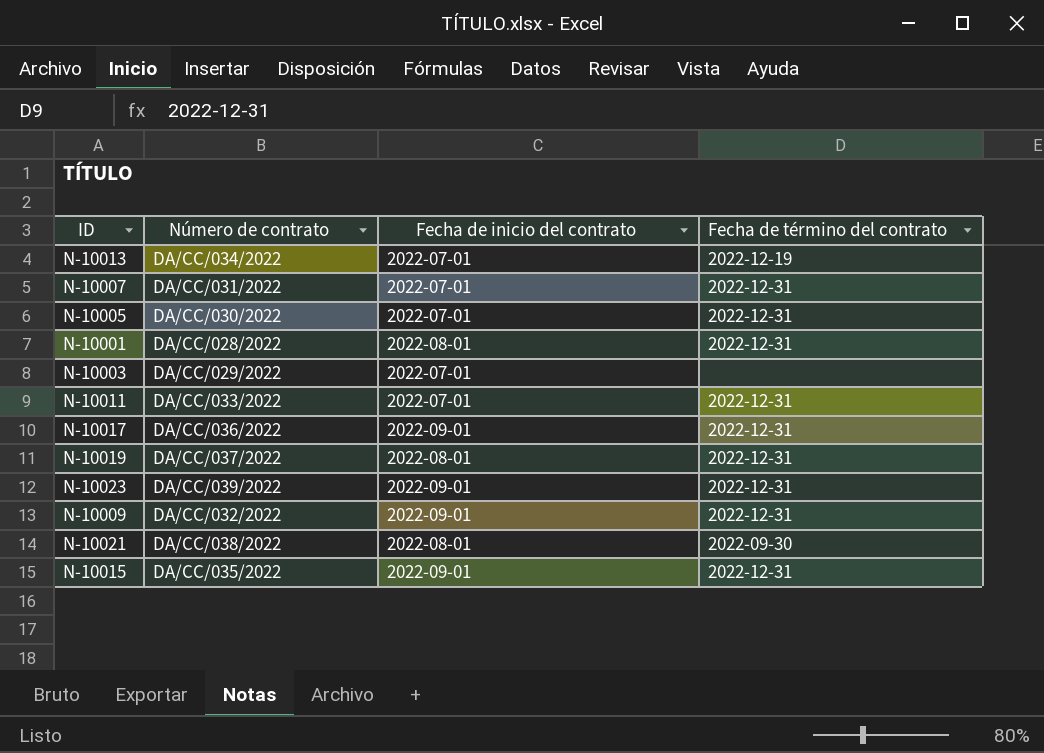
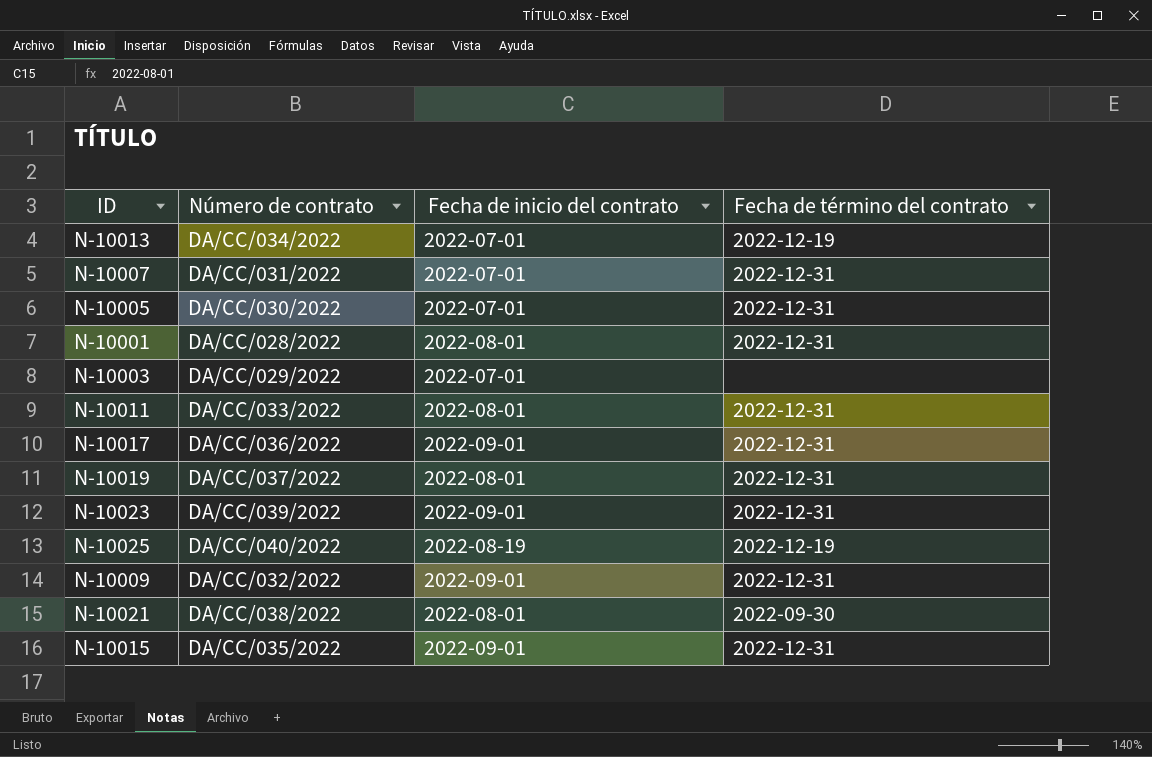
N-10011 | Fecha de inicio del contrato: 2022-07-01 -> 2022-08-01
row N-10025: none -> DA/CC/040/2022 | 2022-08-19 | 2022-12-19

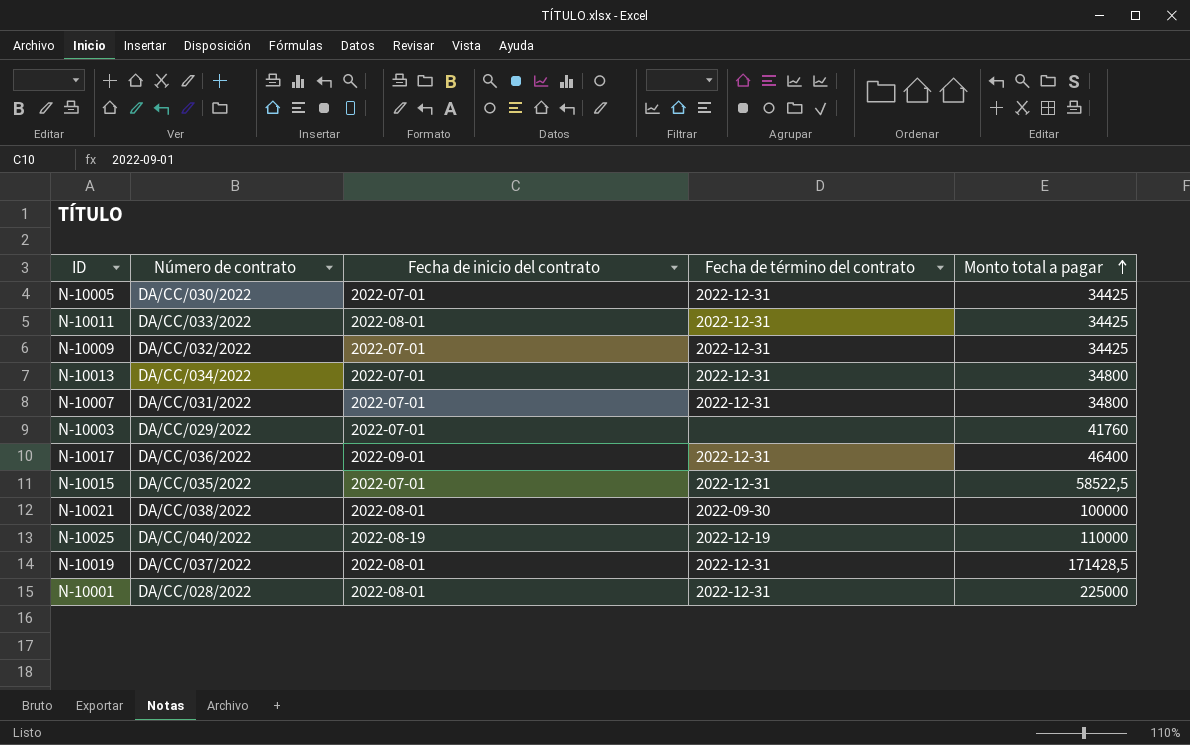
row order: none -> Monto total a pagar ascending
column Monto total a pagar | position: none -> 5
row N-10023: DA/CC/039/2022 | 2022-09-01 | 2022-12-31 -> none
N-10009 | Fecha de inicio del contrato: 2022-09-01 -> 2022-07-01
N-10013 | Fecha de término del contrato: 2022-12-19 -> 2022-12-31
N-10015 | Fecha de inicio del contrato: 2022-09-01 -> 2022-07-01

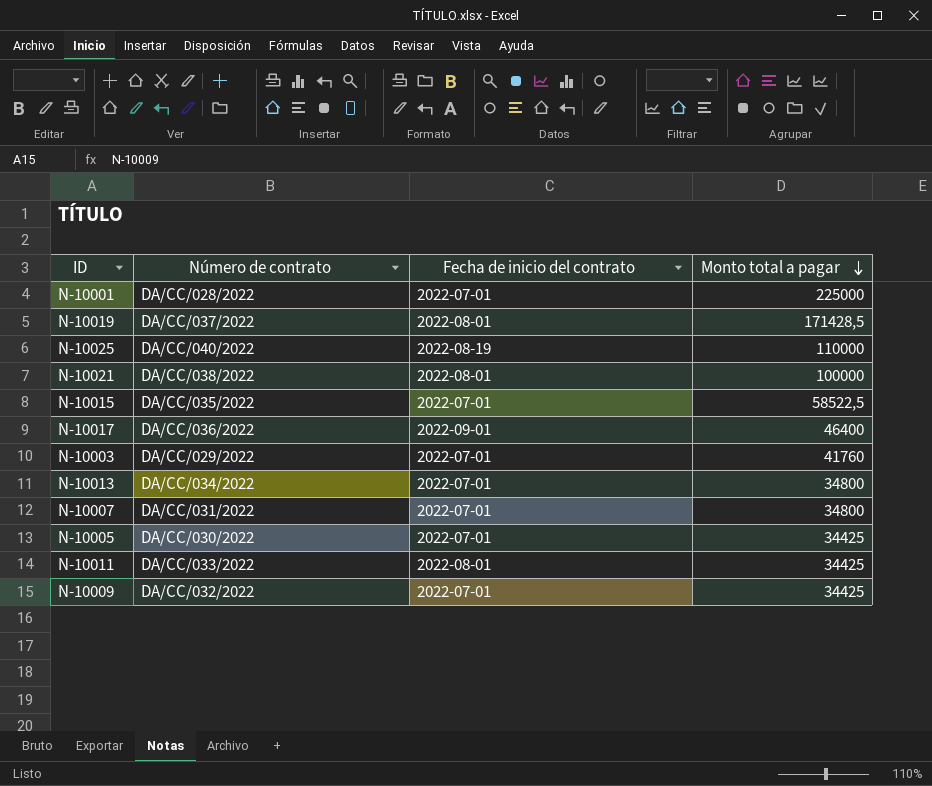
row order: Monto total a pagar ascending -> Monto total a pagar descending
column Fecha de término del contrato | position: 4 -> none
N-10001 | Fecha de inicio del contrato: 2022-08-01 -> 2022-07-01

